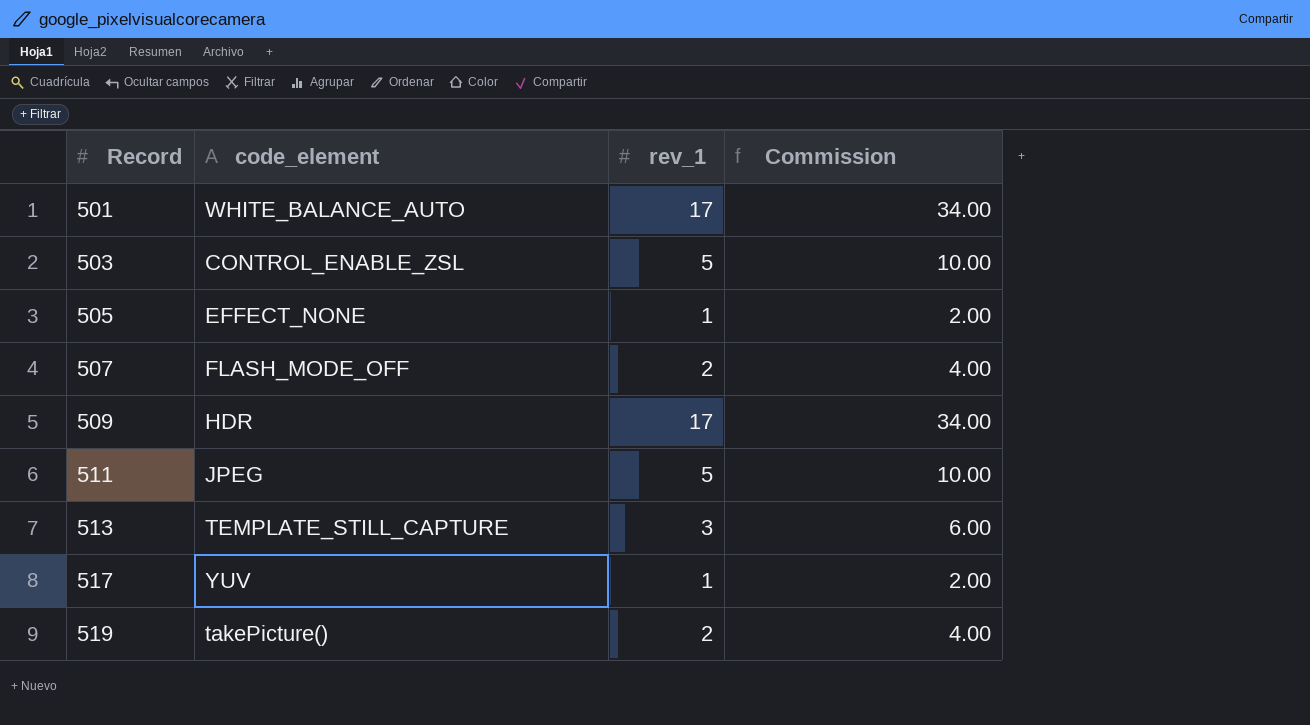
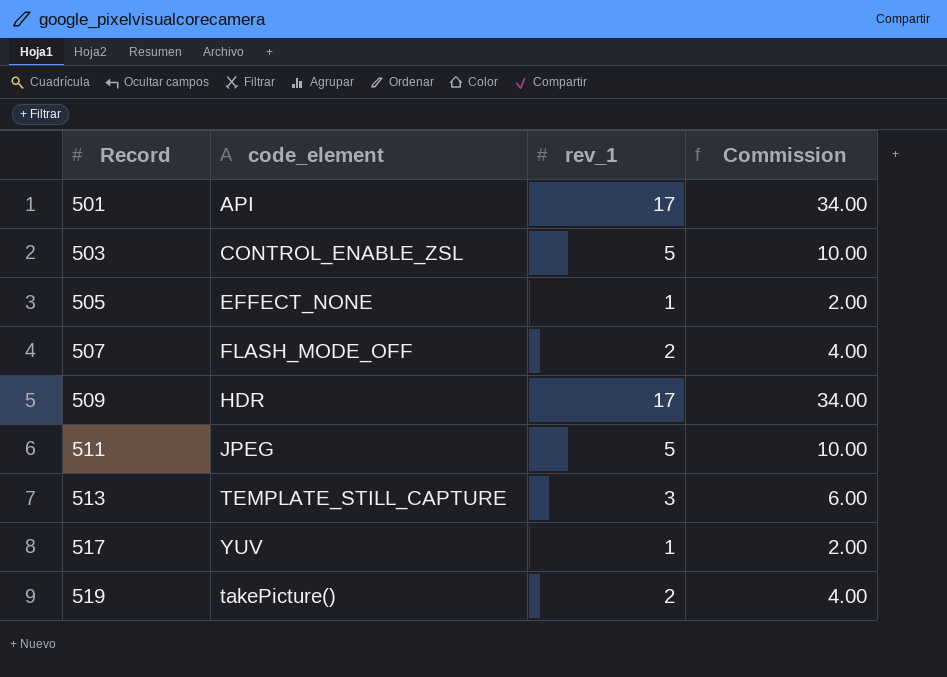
501 | code_element: WHITE_BALANCE_AUTO -> API

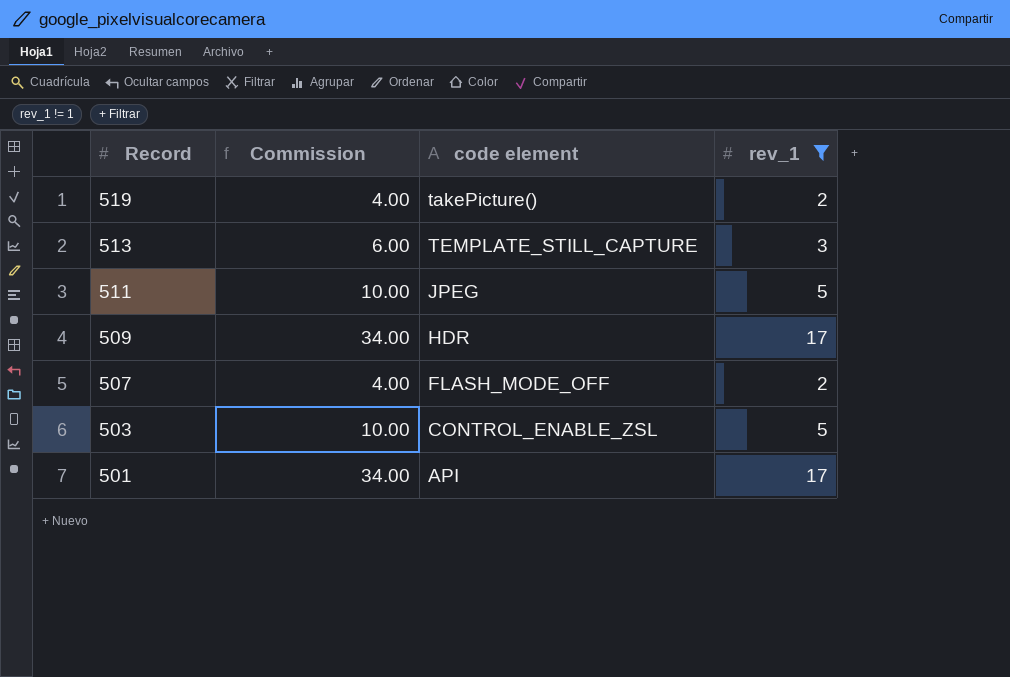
filter: none -> rev_1 != 1
row order: Record ascending -> Record descending
column Commission | position: 4 -> 2
column name: code_element -> code element

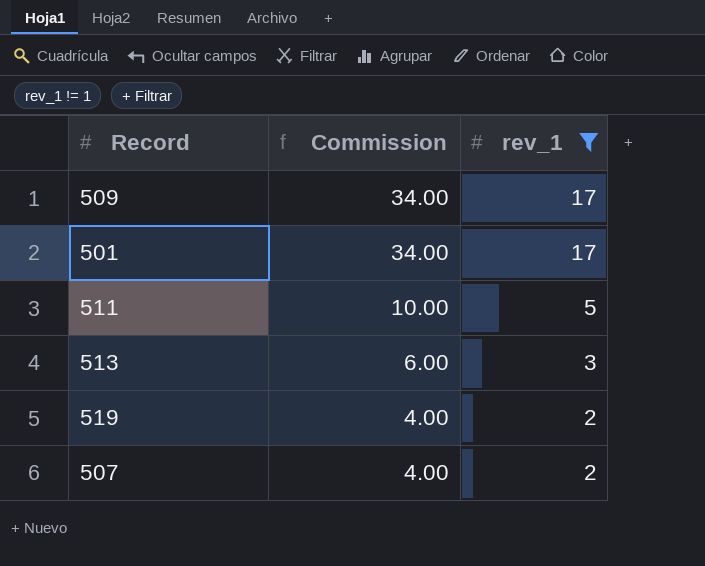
row order: Record descending -> Commission descending
column code element | position: 3 -> none
row 503: 10.00 | CONTROL_ENABLE_ZSL | 5 -> none

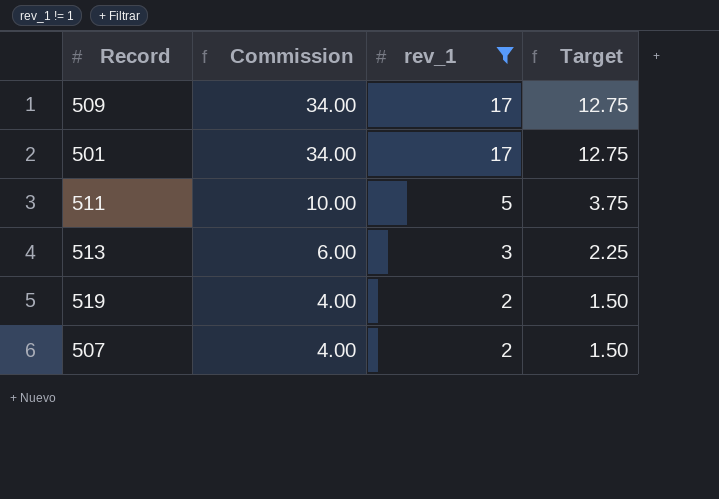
column Target | formula: none -> [rev_1] * 0.75

